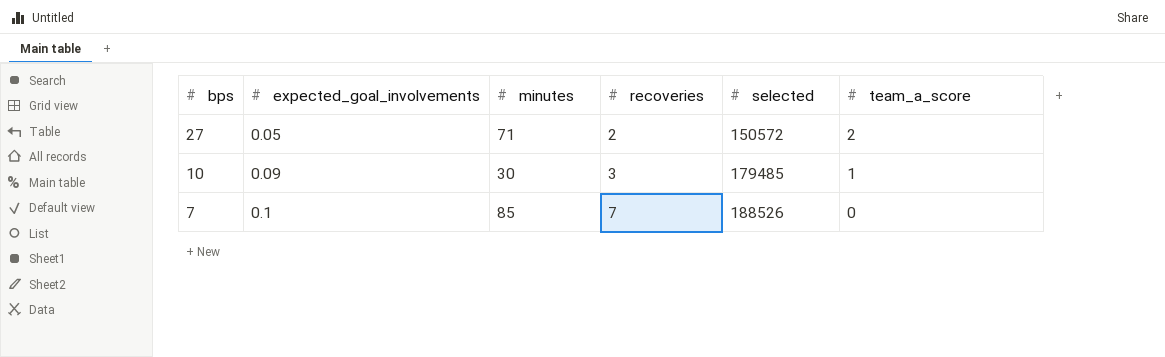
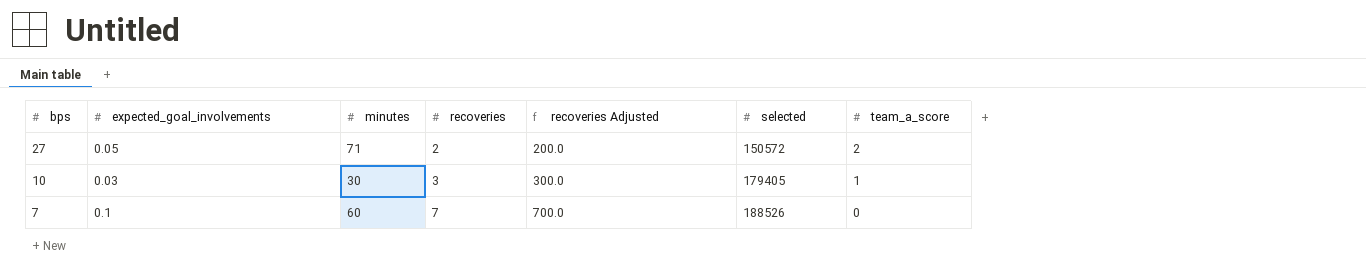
column recoveries Adjusted | formula: none -> [recoveries] * 100
10 | expected_goal_involvements: 0.09 -> 0.03
10 | selected: 179485 -> 179405
7 | minutes: 85 -> 60

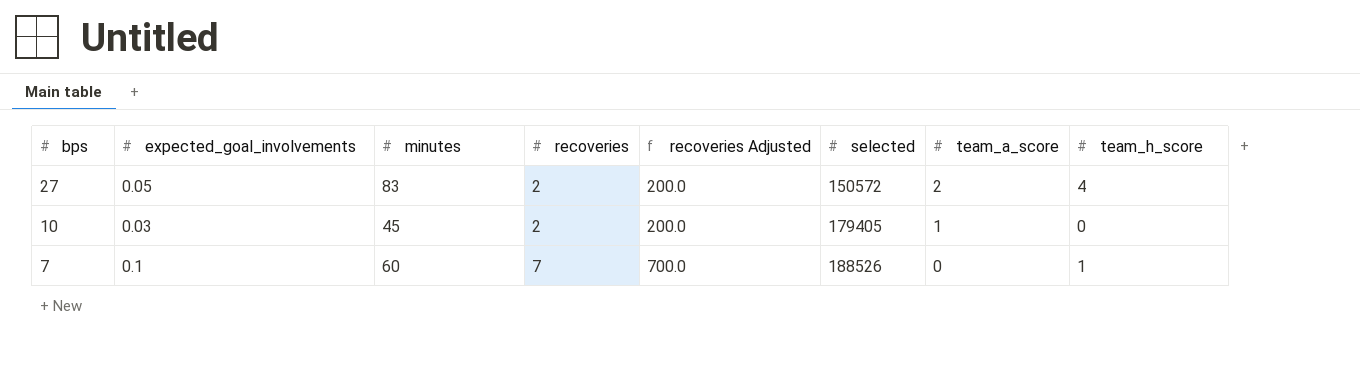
column team_h_score | position: none -> 8
27 | minutes: 71 -> 83
10 | minutes: 30 -> 45
10 | recoveries: 3 -> 2
10 | recoveries Adjusted: 300.0 -> 200.0

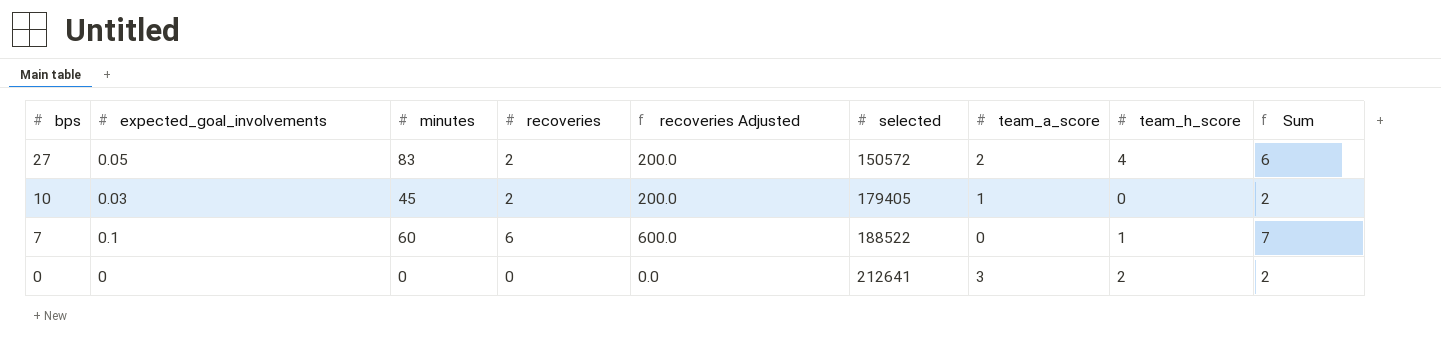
column Sum | formula: none -> [recoveries] + [team_h_score]
7 | recoveries: 7 -> 6
7 | recoveries Adjusted: 700.0 -> 600.0
7 | selected: 188526 -> 188522
row 0: none -> 0 | 0 | 0 | 0.0 | 212641 | 3 | 2 | 2

